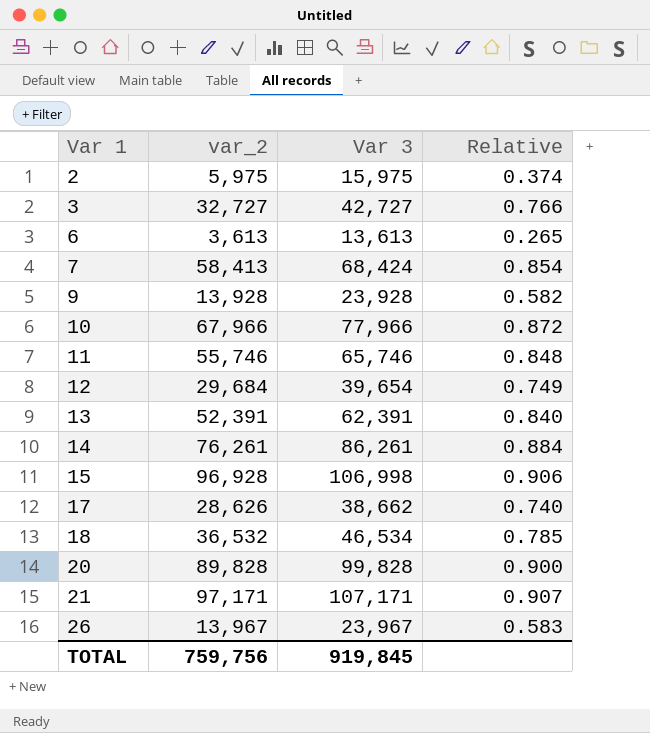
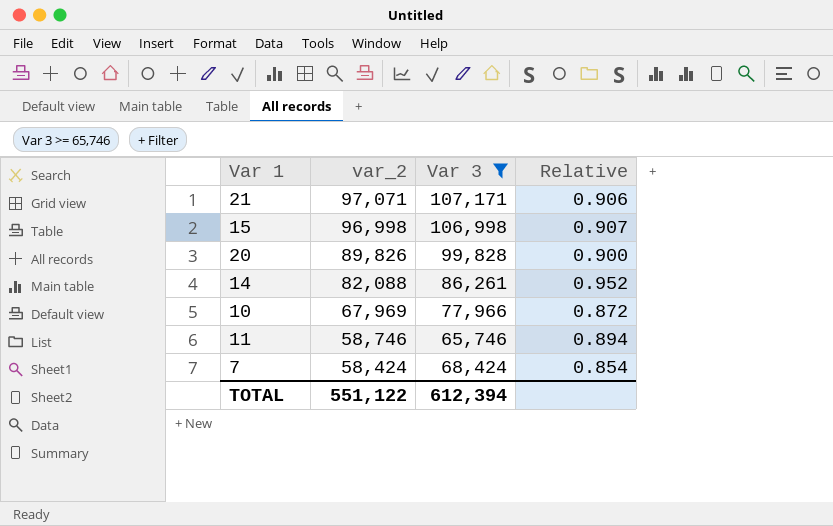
filter: none -> Var 3 >= 65,746
row order: Var 1 ascending -> var_2 descending
21 | var_2: 97,171 -> 97,071
21 | Relative: 0.907 -> 0.906
15 | var_2: 96,928 -> 96,998
15 | Relative: 0.906 -> 0.907
20 | var_2: 89,828 -> 89,826
14 | var_2: 76,261 -> 82,088
14 | Relative: 0.884 -> 0.952
10 | var_2: 67,966 -> 67,969
11 | var_2: 55,746 -> 58,746
11 | Relative: 0.848 -> 0.894
7 | var_2: 58,413 -> 58,424
TOTAL | var_2: 759,756 -> 551,122
TOTAL | Var 3: 919,845 -> 612,394

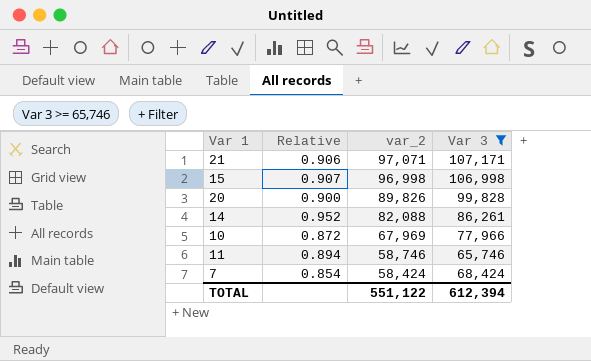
column Relative | position: 4 -> 2

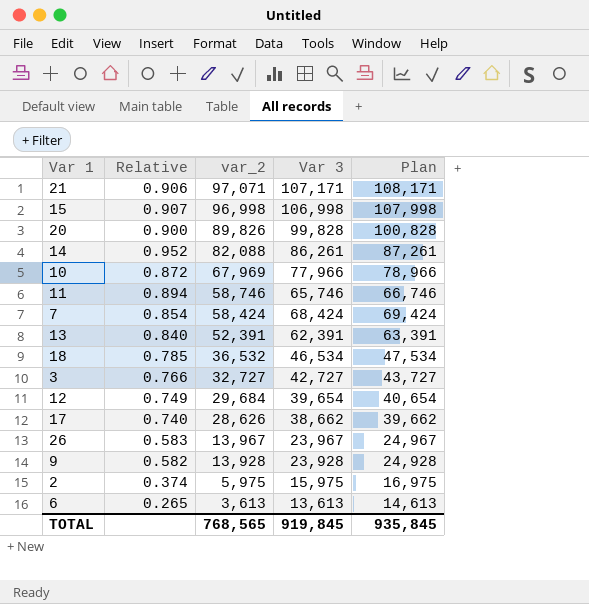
filter: Var 3 >= 65,746 -> none
column Plan | formula: none -> [Var 3] + 1000
TOTAL | var_2: 551,122 -> 768,565
TOTAL | Var 3: 612,394 -> 919,845

